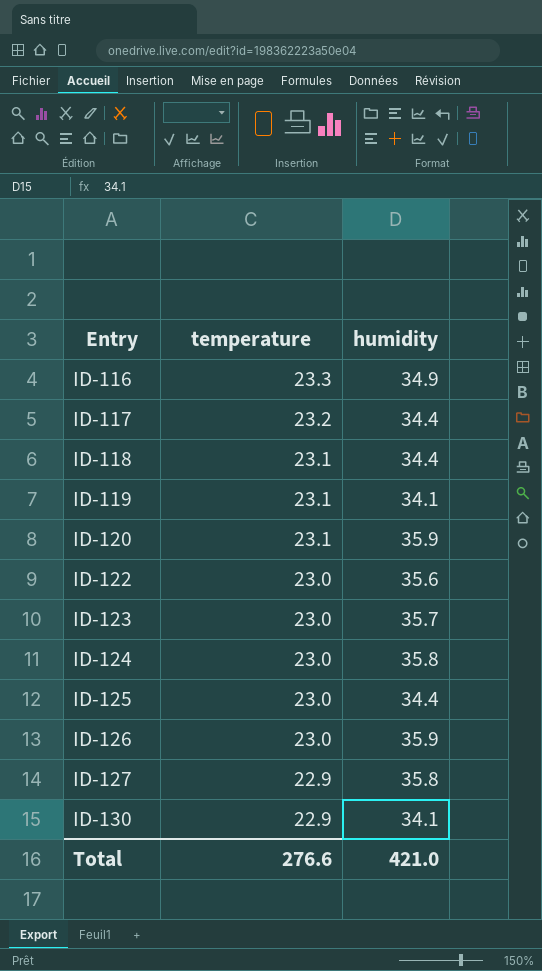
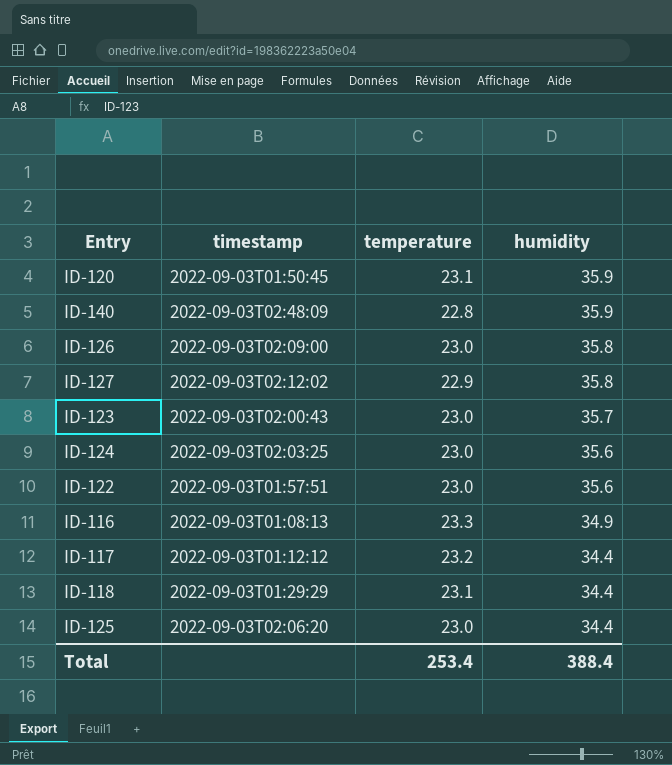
row order: Entry ascending -> humidity descending
column timestamp | position: none -> 2
row ID-119: 23.1 | 34.1 -> none
row ID-130: 22.9 | 34.1 -> none
row ID-140: none -> 2022-09-03T02:48:09 | 22.8 | 35.9
ID-126 | humidity: 35.9 -> 35.8
ID-124 | humidity: 35.8 -> 35.6
Total | temperature: 276.6 -> 253.4
Total | humidity: 421.0 -> 388.4

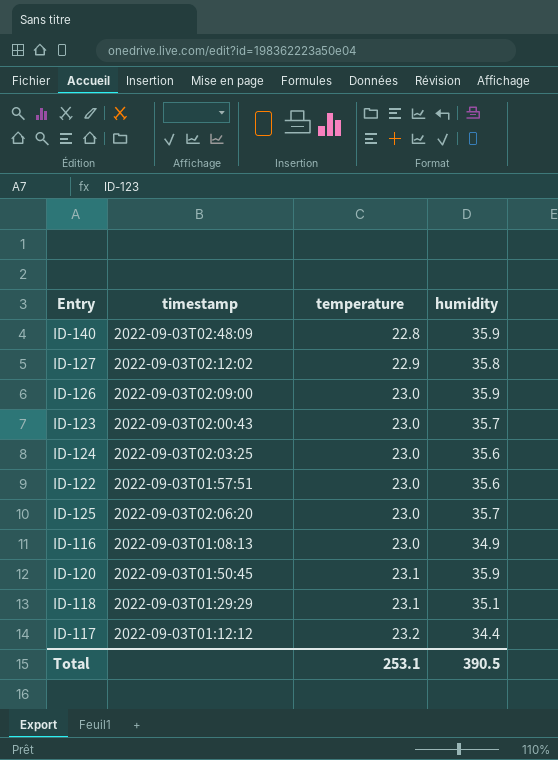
row order: humidity descending -> temperature ascending
ID-126 | humidity: 35.8 -> 35.9
ID-125 | humidity: 34.4 -> 35.7
ID-116 | temperature: 23.3 -> 23.0
ID-118 | humidity: 34.4 -> 35.1
Total | temperature: 253.4 -> 253.1
Total | humidity: 388.4 -> 390.5

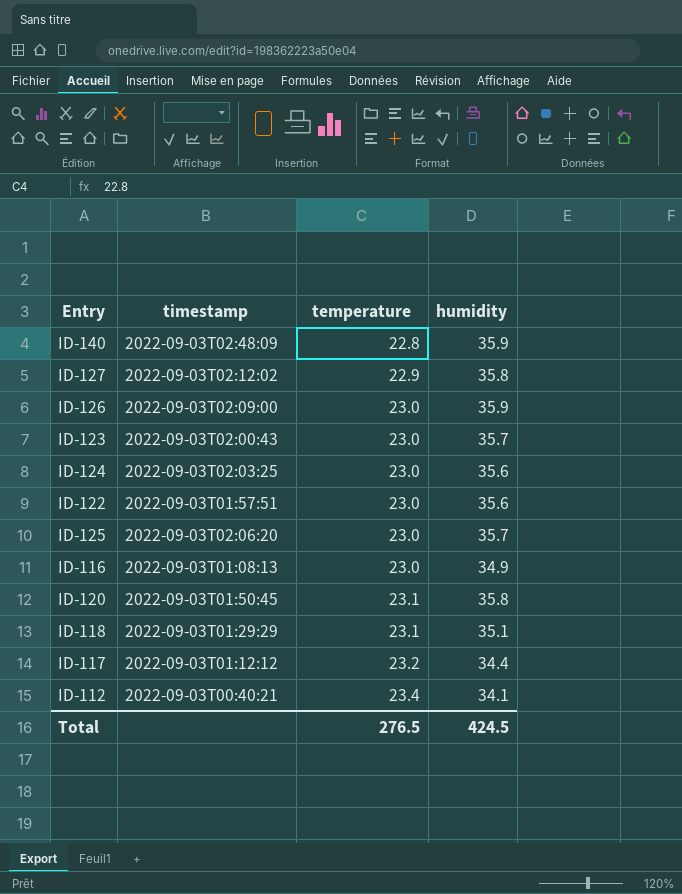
ID-120 | humidity: 35.9 -> 35.8
row ID-112: none -> 2022-09-03T00:40:21 | 23.4 | 34.1
Total | temperature: 253.1 -> 276.5
Total | humidity: 390.5 -> 424.5

